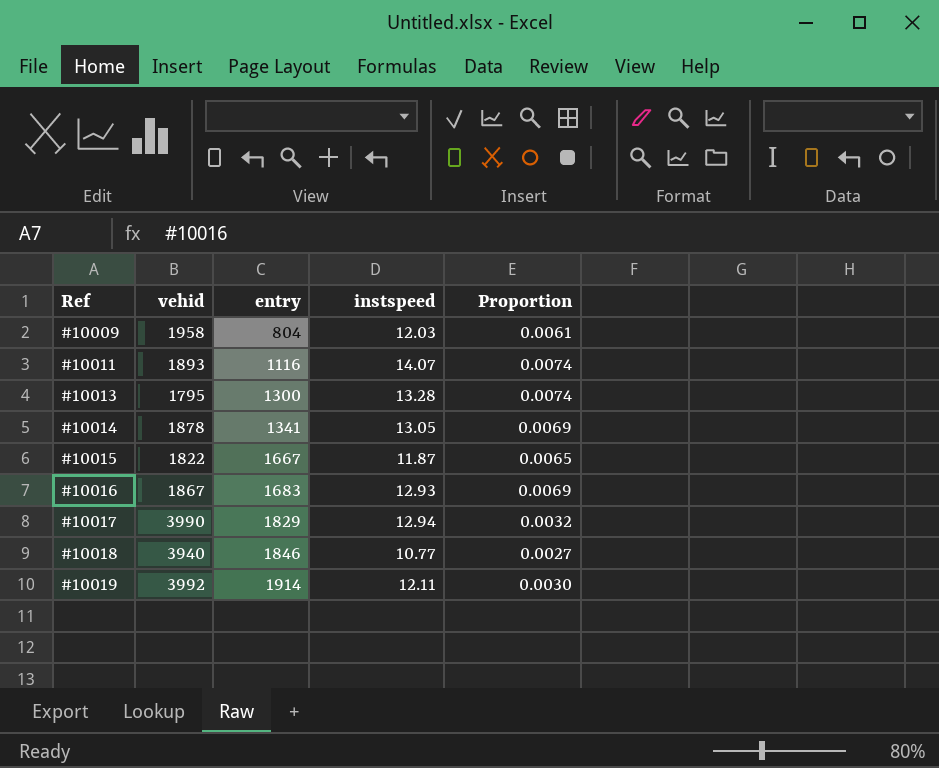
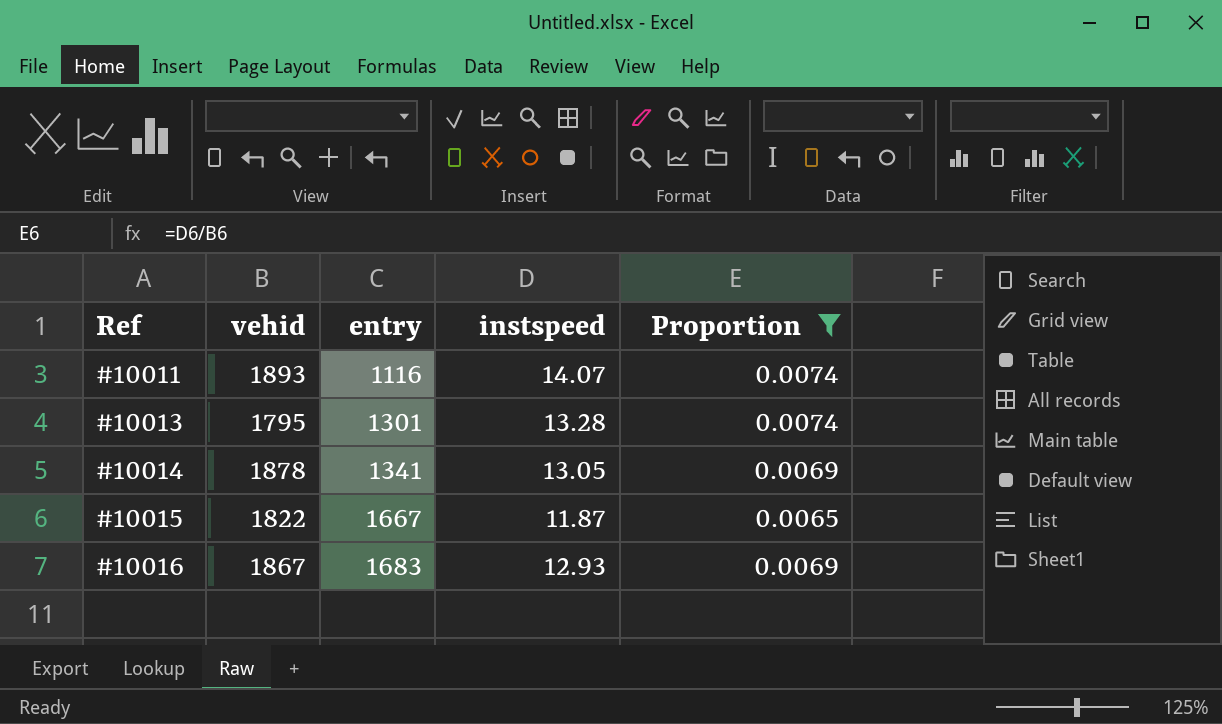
filter: none -> Proportion >= 0.0065
#10013 | entry: 1300 -> 1301

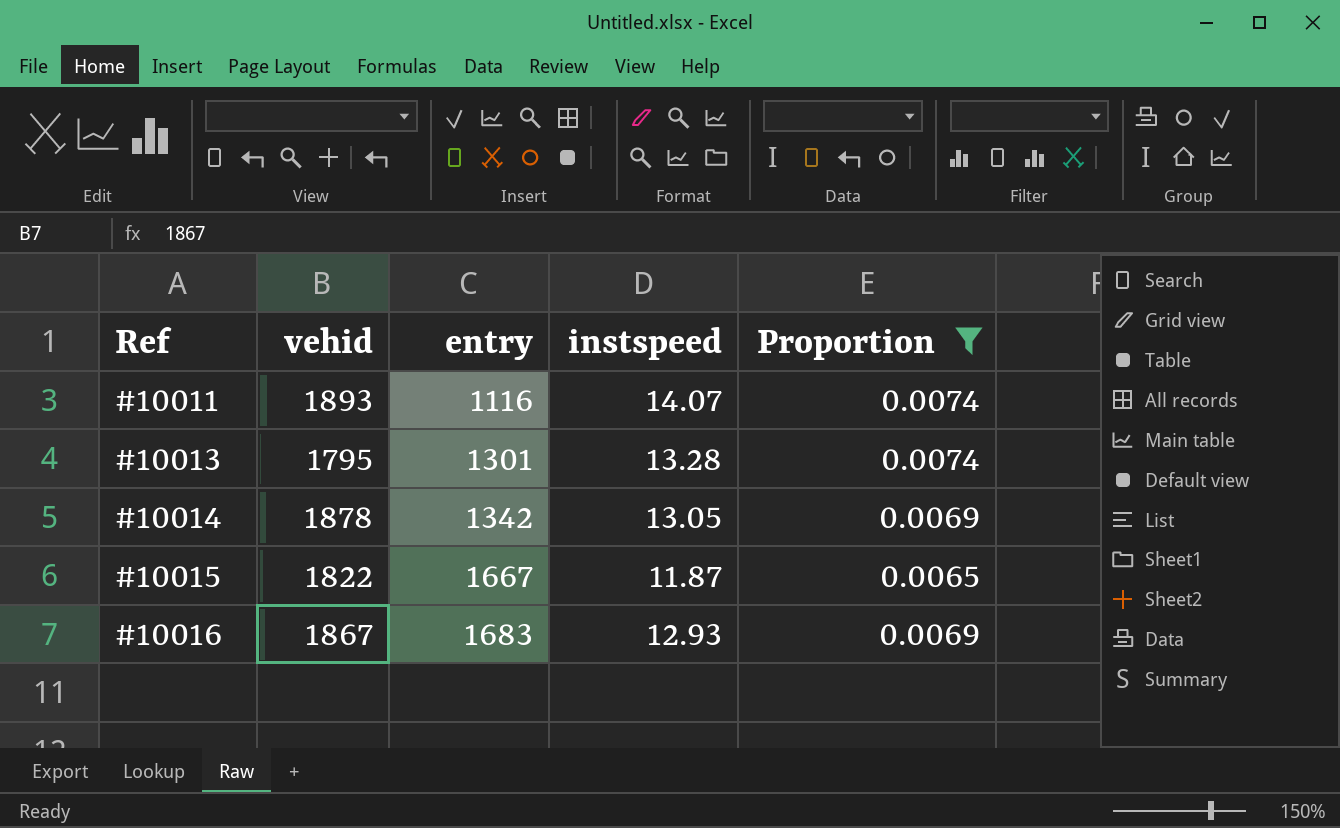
#10014 | entry: 1341 -> 1342

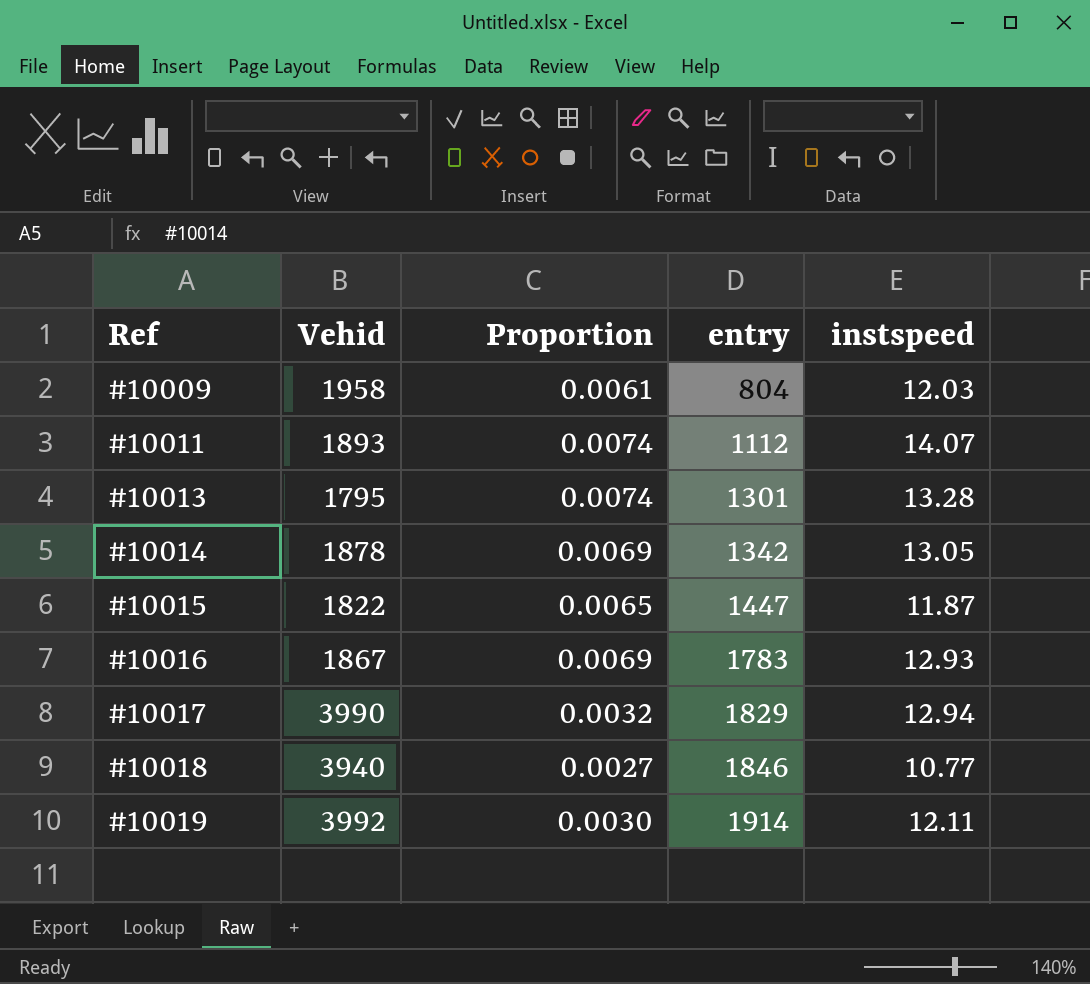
filter: Proportion >= 0.0065 -> none
column name: vehid -> Vehid
column Proportion | position: 5 -> 3
#10011 | entry: 1116 -> 1112
#10015 | entry: 1667 -> 1447
#10016 | entry: 1683 -> 1783

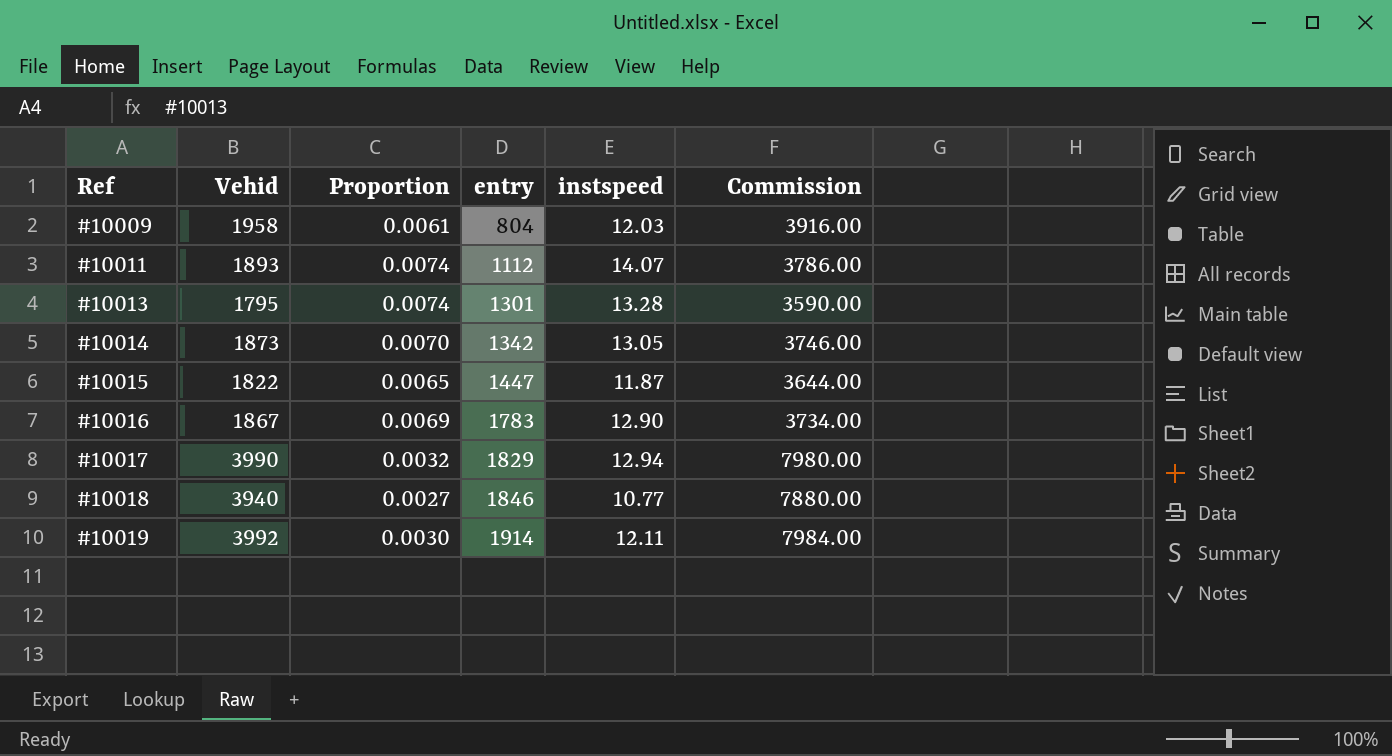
column Commission | formula: none -> [Vehid] * 2
#10014 | Vehid: 1878 -> 1873
#10014 | Proportion: 0.0069 -> 0.0070
#10016 | instspeed: 12.93 -> 12.90

